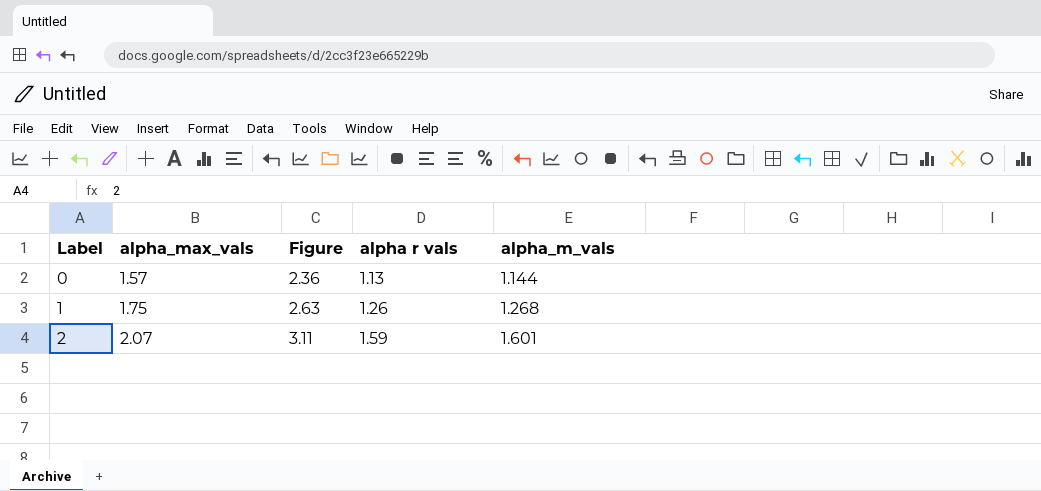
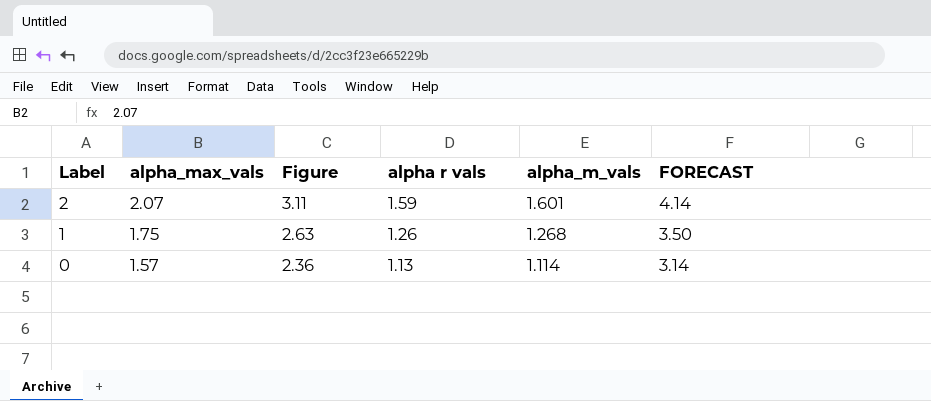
row order: Label ascending -> Label descending
column FORECAST | formula: none -> [alpha_max_vals] * 2
0 | alpha_m_vals: 1.144 -> 1.114

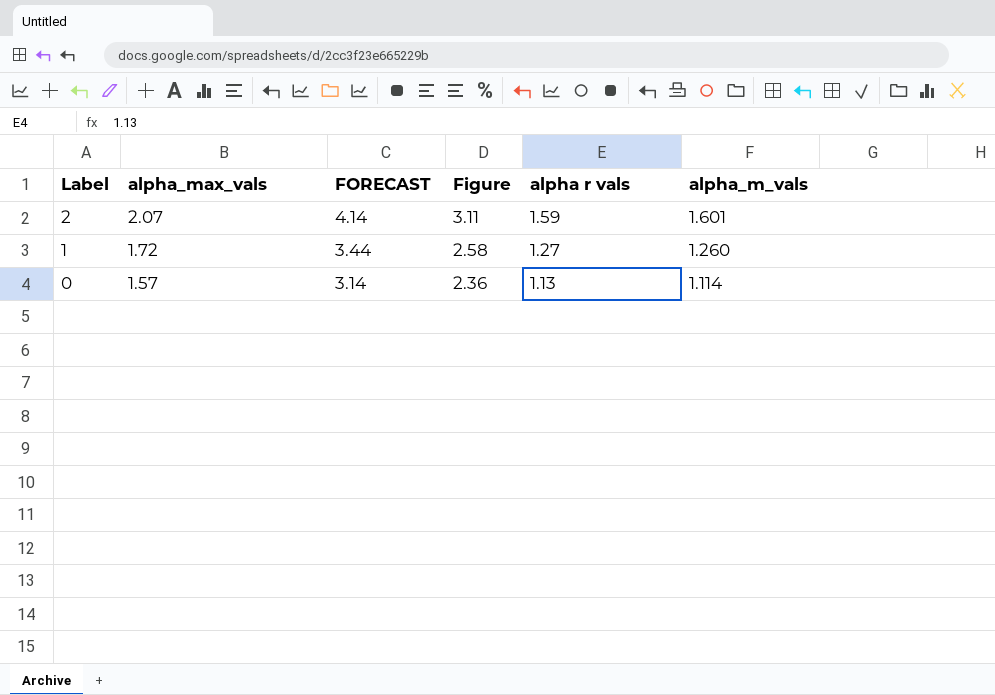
column FORECAST | position: 6 -> 3
1 | alpha_max_vals: 1.75 -> 1.72
1 | FORECAST: 3.50 -> 3.44
1 | Figure: 2.63 -> 2.58
1 | alpha r vals: 1.26 -> 1.27
1 | alpha_m_vals: 1.268 -> 1.260

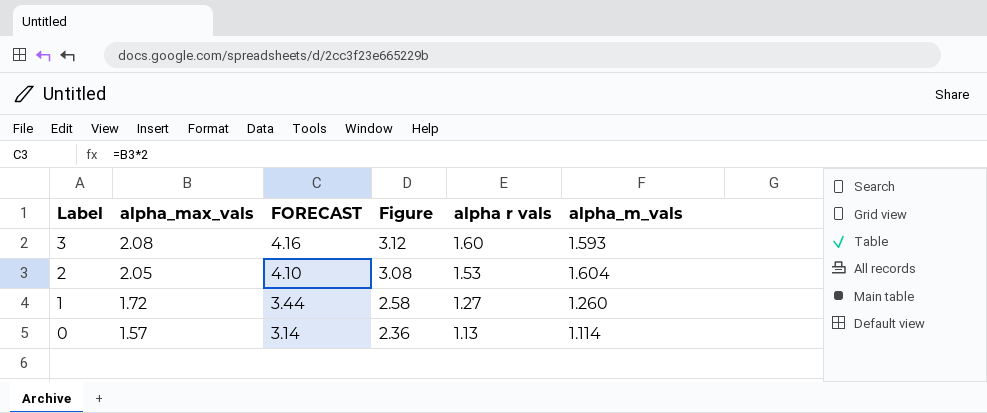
row 3: none -> 2.08 | 4.16 | 3.12 | 1.60 | 1.593
2 | alpha_max_vals: 2.07 -> 2.05
2 | FORECAST: 4.14 -> 4.10
2 | Figure: 3.11 -> 3.08
2 | alpha r vals: 1.59 -> 1.53
2 | alpha_m_vals: 1.601 -> 1.604

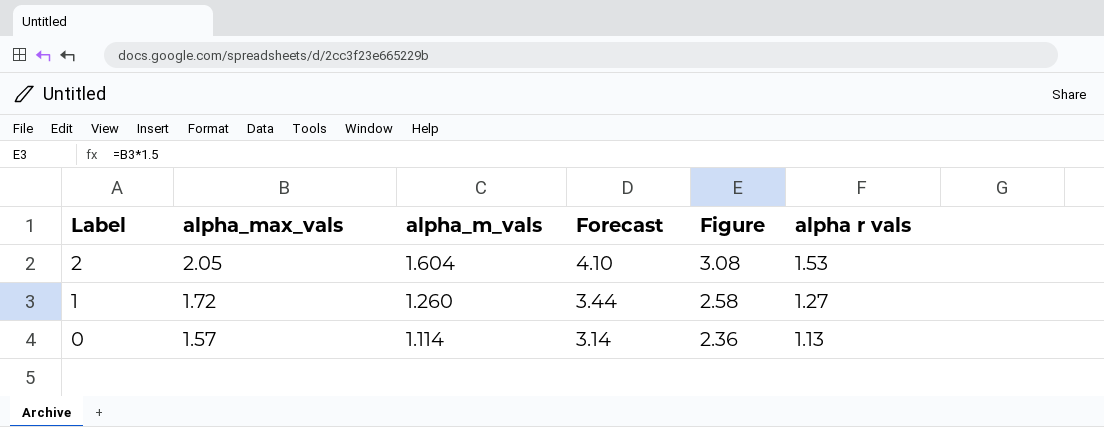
column alpha_m_vals | position: 6 -> 3
column name: FORECAST -> Forecast
row 3: 2.08 | 4.16 | 3.12 | 1.60 | 1.593 -> none

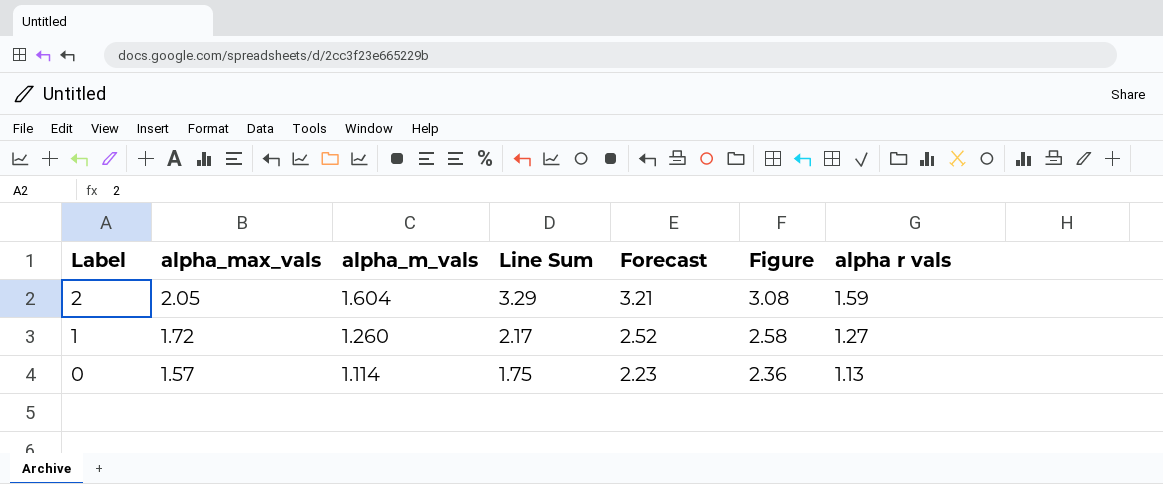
column Line Sum | formula: none -> [alpha_max_vals] * [alpha_m_vals]
column Forecast | formula: [alpha_max_vals] * 2 -> [alpha_m_vals] * 2
2 | alpha r vals: 1.53 -> 1.59

